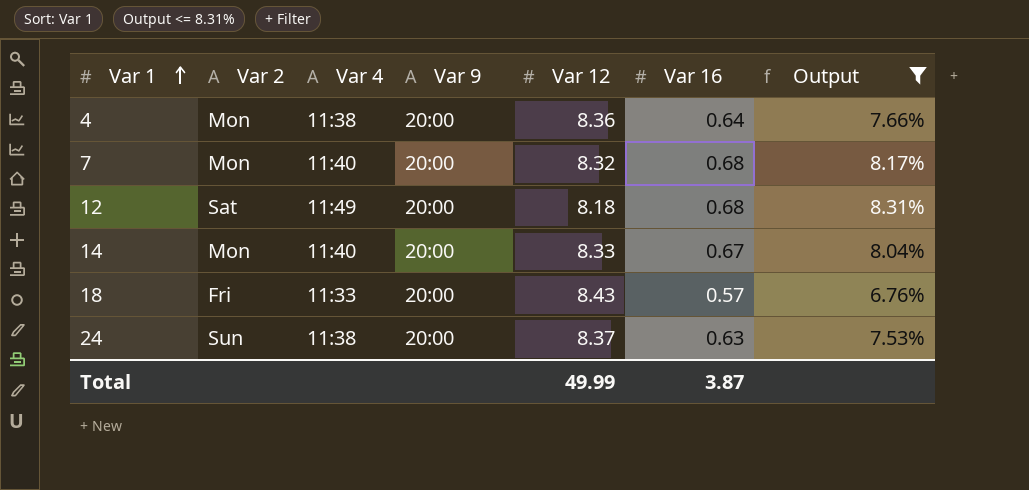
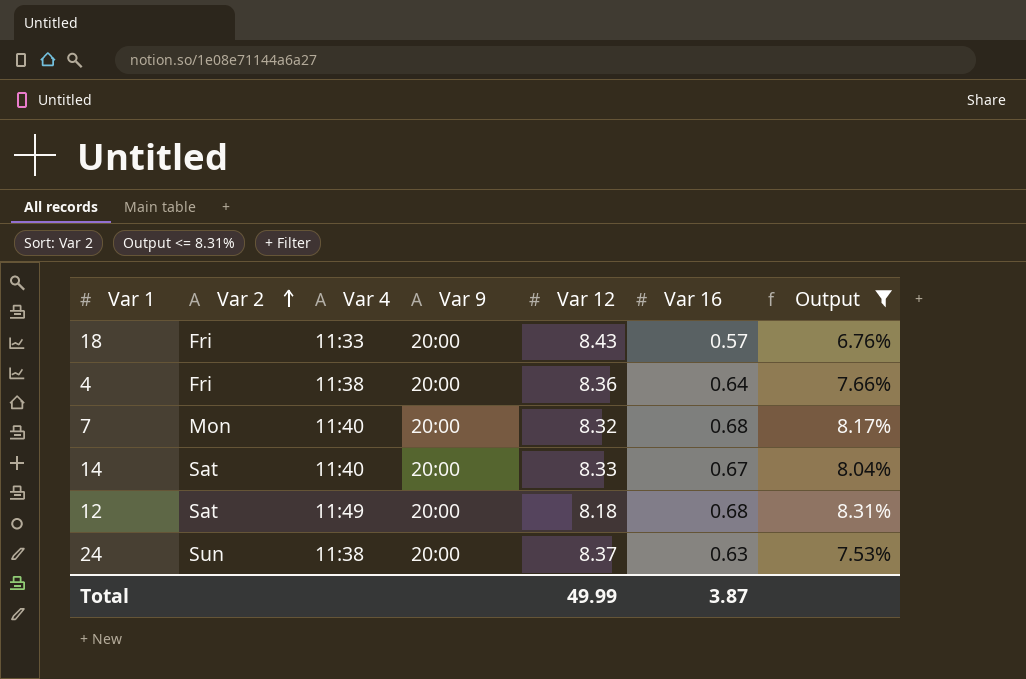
row order: Var 1 ascending -> Var 2 ascending
4 | Var 2: Mon -> Fri
14 | Var 2: Mon -> Sat

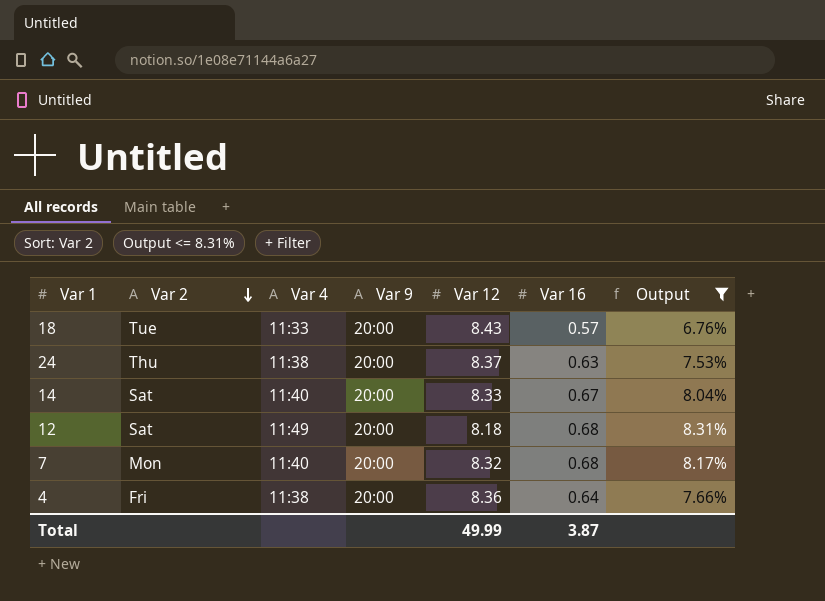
row order: Var 2 ascending -> Var 2 descending
18 | Var 2: Fri -> Tue
24 | Var 2: Sun -> Thu

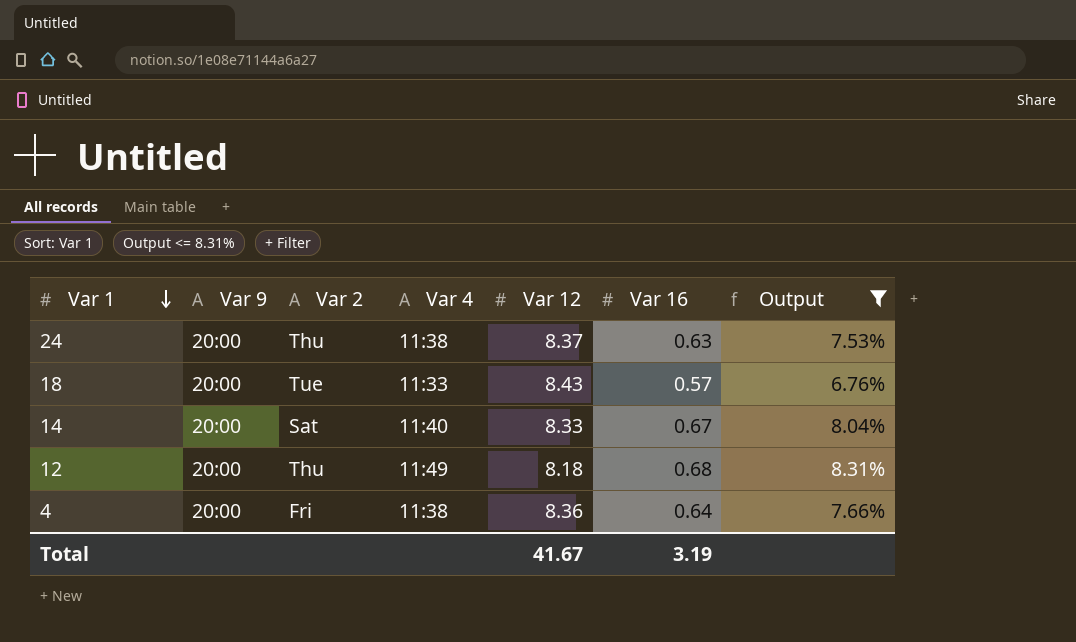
row order: Var 2 descending -> Var 1 descending
column Var 9 | position: 4 -> 2
row 7: Mon | 11:40 | 20:00 | 8.32 | 0.68 | 8.17% -> none
12 | Var 2: Sat -> Thu
Total | Var 12: 49.99 -> 41.67
Total | Var 16: 3.87 -> 3.19

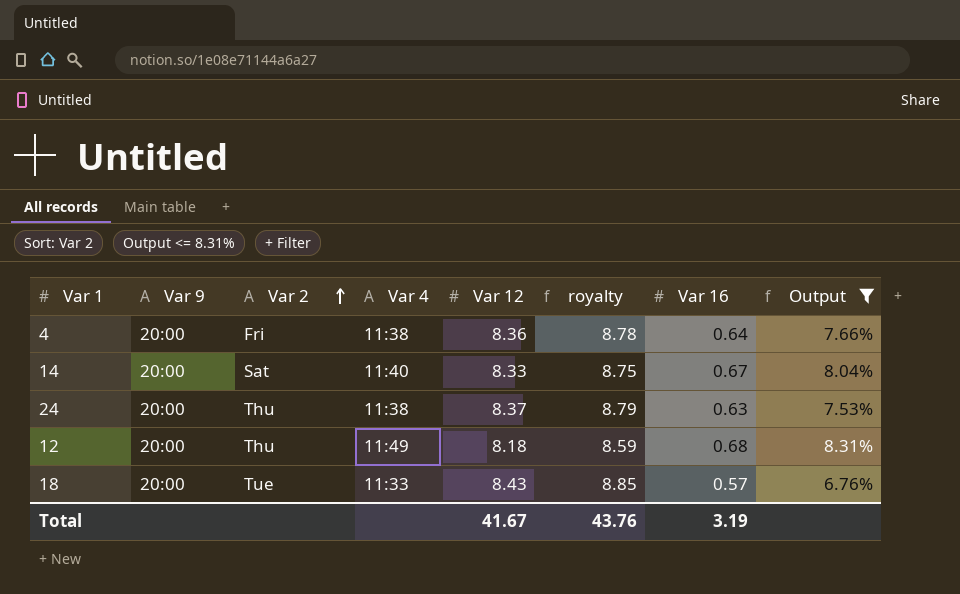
row order: Var 1 descending -> Var 2 ascending
column royalty | formula: none -> [Var 12] * 1.05

